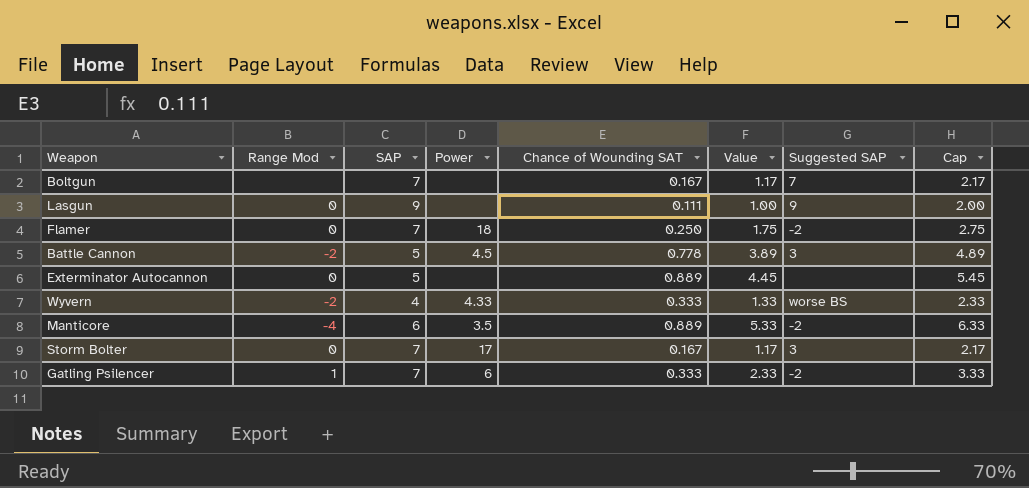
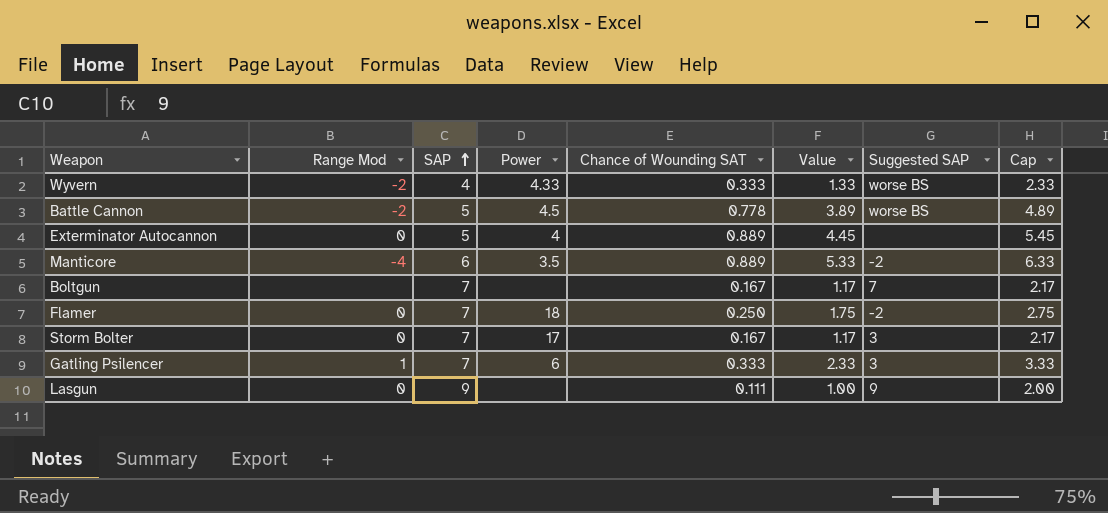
row order: none -> SAP ascending
Battle Cannon | Suggested SAP: 3 -> worse BS
Exterminator Autocannon | Power: none -> 4
Gatling Psilencer | Suggested SAP: -2 -> 3

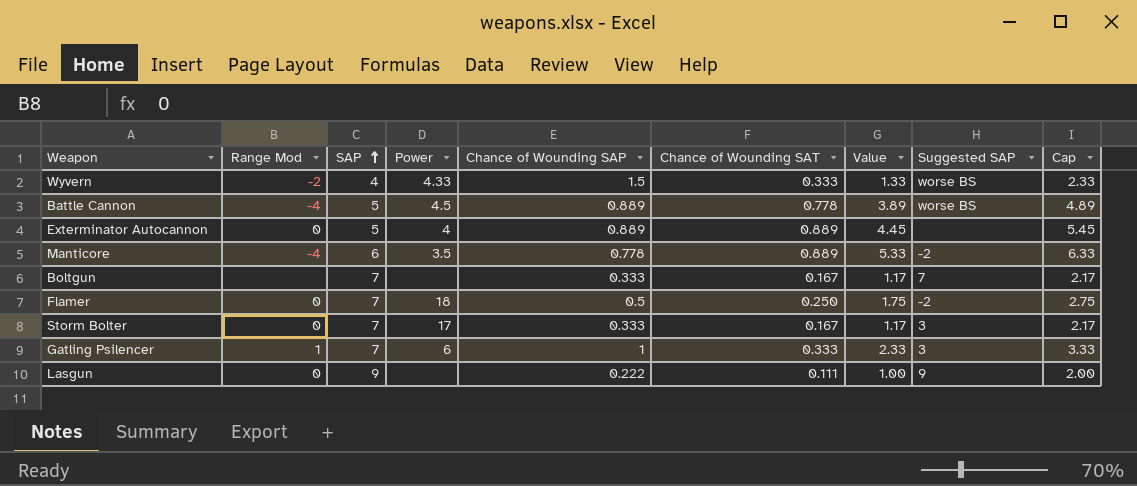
column Chance of Wounding SAP | position: none -> 5
Battle Cannon | Range Mod: -2 -> -4

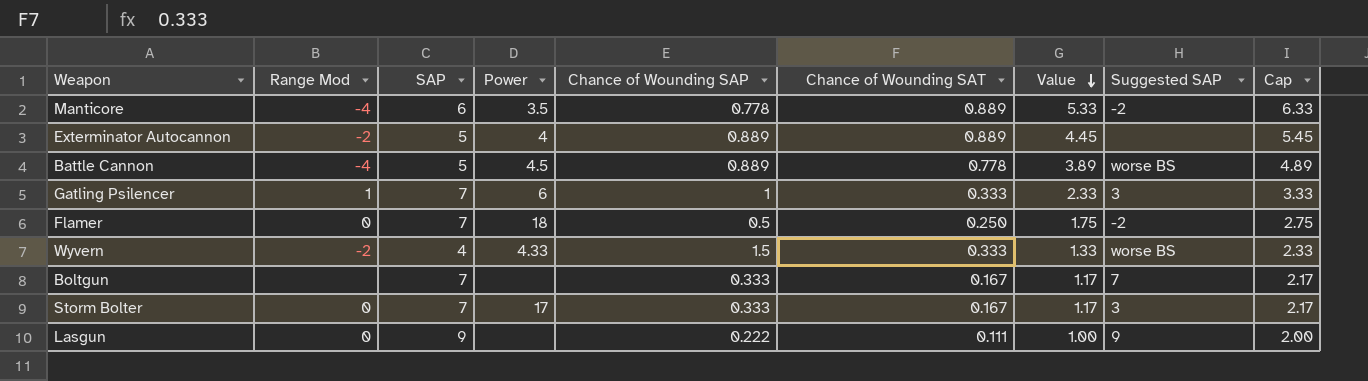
row order: SAP ascending -> Value descending
Exterminator Autocannon | Range Mod: 0 -> -2

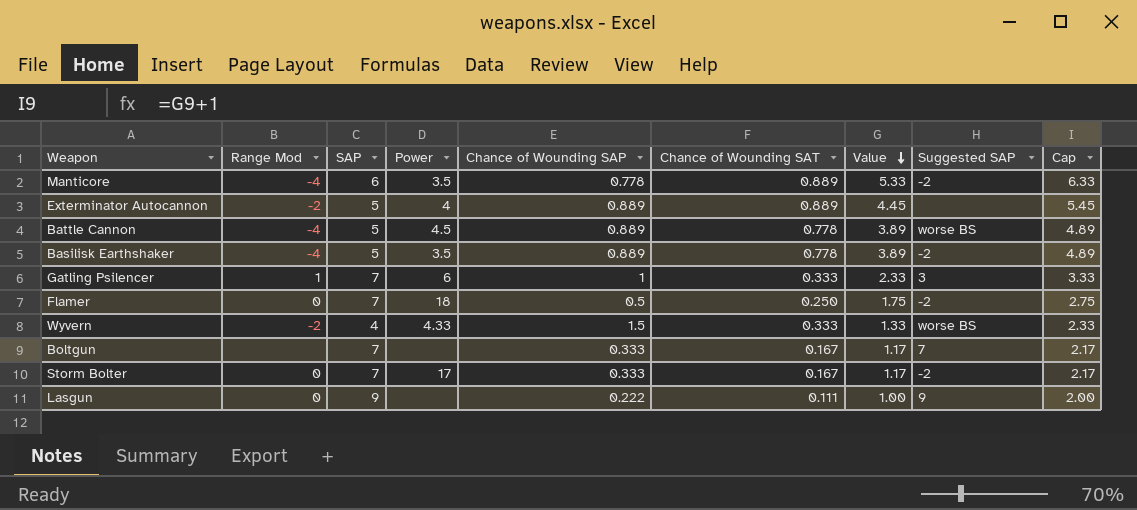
row Basilisk Earthshaker: none -> -4 | 5 | 3.5 | 0.889 | 0.778 | 3.89 | -2 | 4.89
Storm Bolter | Suggested SAP: 3 -> -2

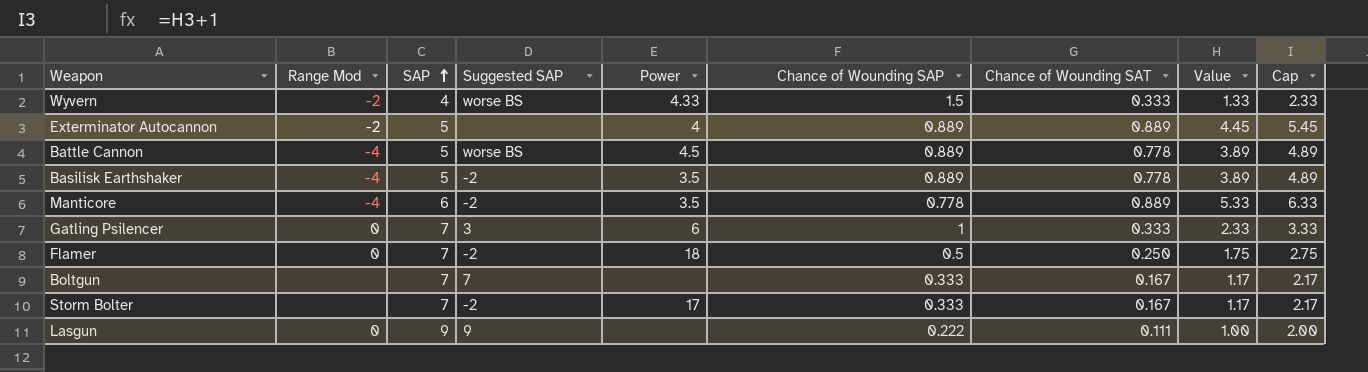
row order: Value descending -> SAP ascending
column Suggested SAP | position: 8 -> 4
Gatling Psilencer | Range Mod: 1 -> 0
Storm Bolter | Range Mod: 0 -> none

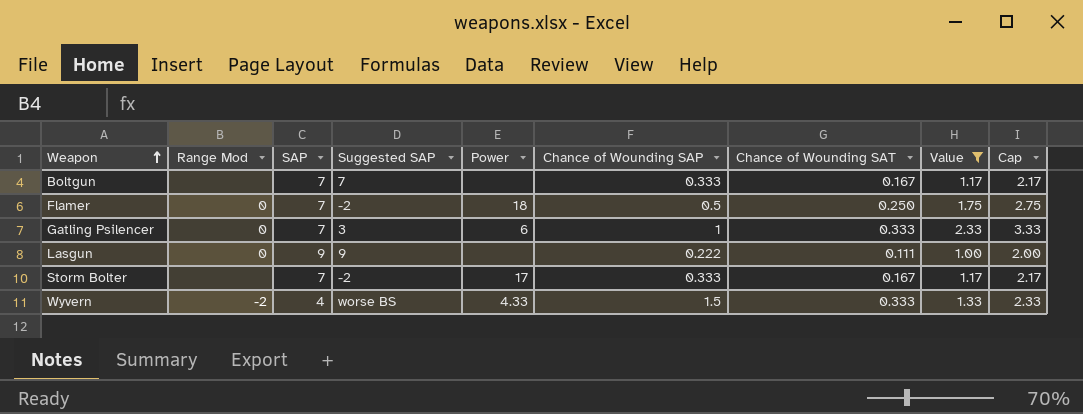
filter: none -> Value <= 2.33
row order: SAP ascending -> Weapon ascending

